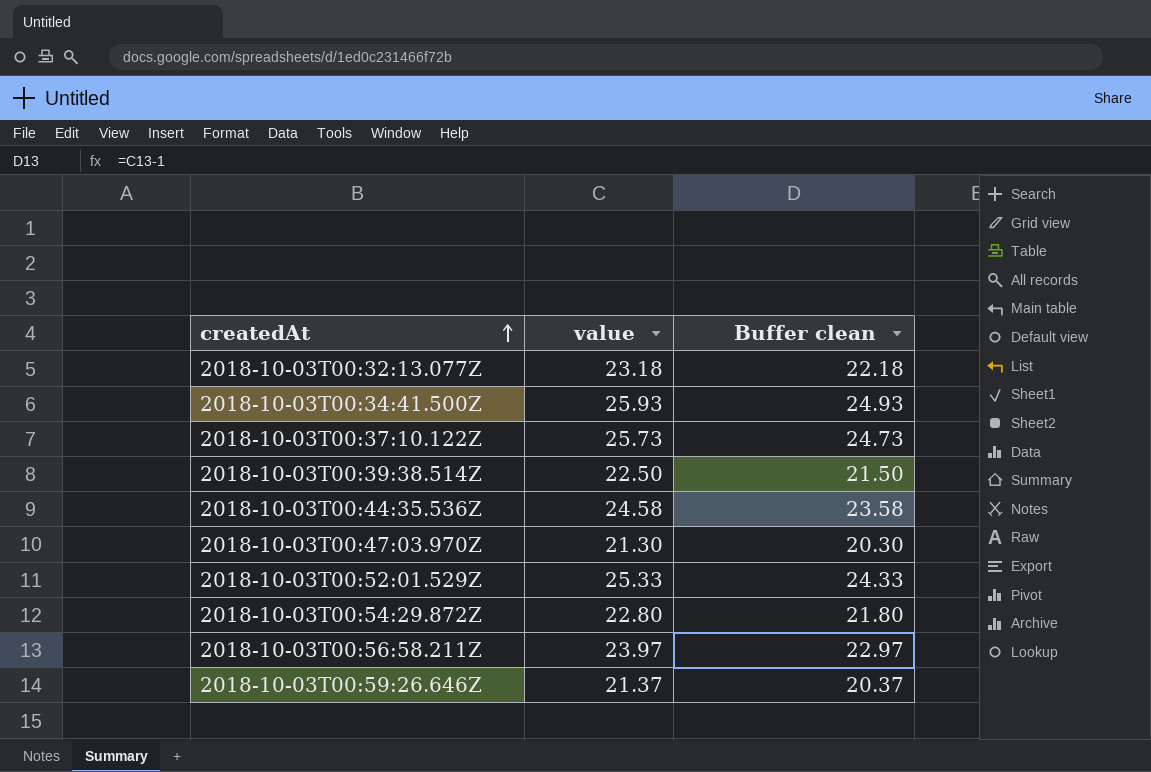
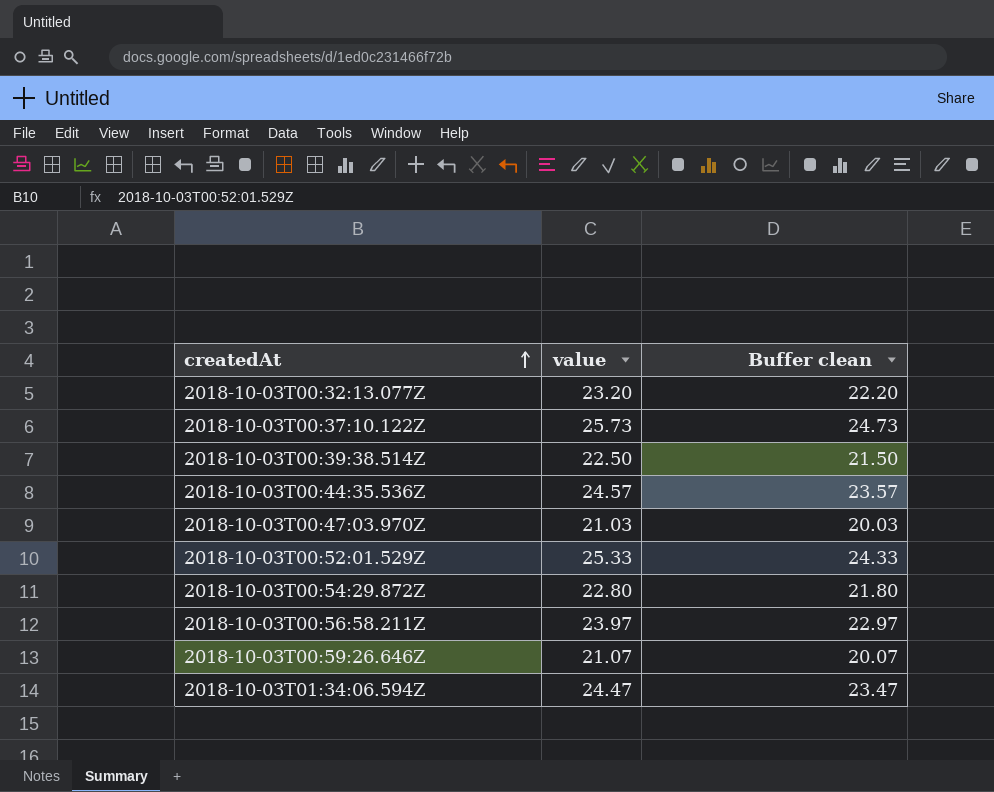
row 2018-10-03T00:34:41.500Z: 25.93 | 24.93 -> none
2018-10-03T00:32:13.077Z | value: 23.18 -> 23.20
2018-10-03T00:32:13.077Z | Buffer clean: 22.18 -> 22.20
2018-10-03T00:44:35.536Z | value: 24.58 -> 24.57
2018-10-03T00:44:35.536Z | Buffer clean: 23.58 -> 23.57
2018-10-03T00:47:03.970Z | value: 21.30 -> 21.03
2018-10-03T00:47:03.970Z | Buffer clean: 20.30 -> 20.03
2018-10-03T00:59:26.646Z | value: 21.37 -> 21.07
2018-10-03T00:59:26.646Z | Buffer clean: 20.37 -> 20.07
row 2018-10-03T01:34:06.594Z: none -> 24.47 | 23.47

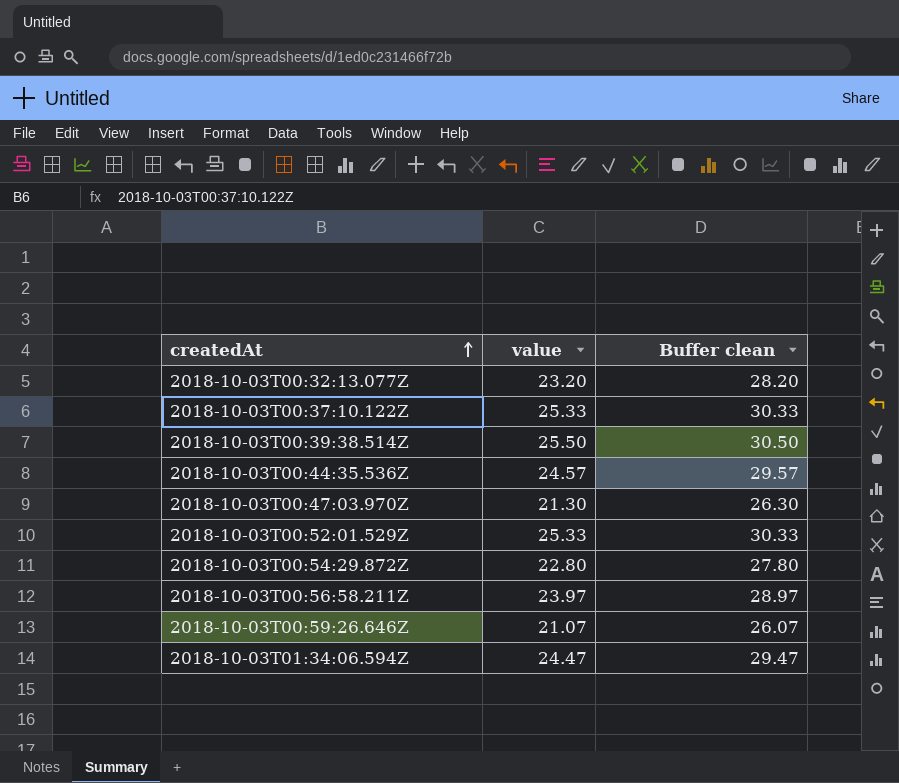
column Buffer clean | formula: [value] - 1 -> [value] + 5
2018-10-03T00:37:10.122Z | value: 25.73 -> 25.33
2018-10-03T00:39:38.514Z | value: 22.50 -> 25.50
2018-10-03T00:47:03.970Z | value: 21.03 -> 21.30

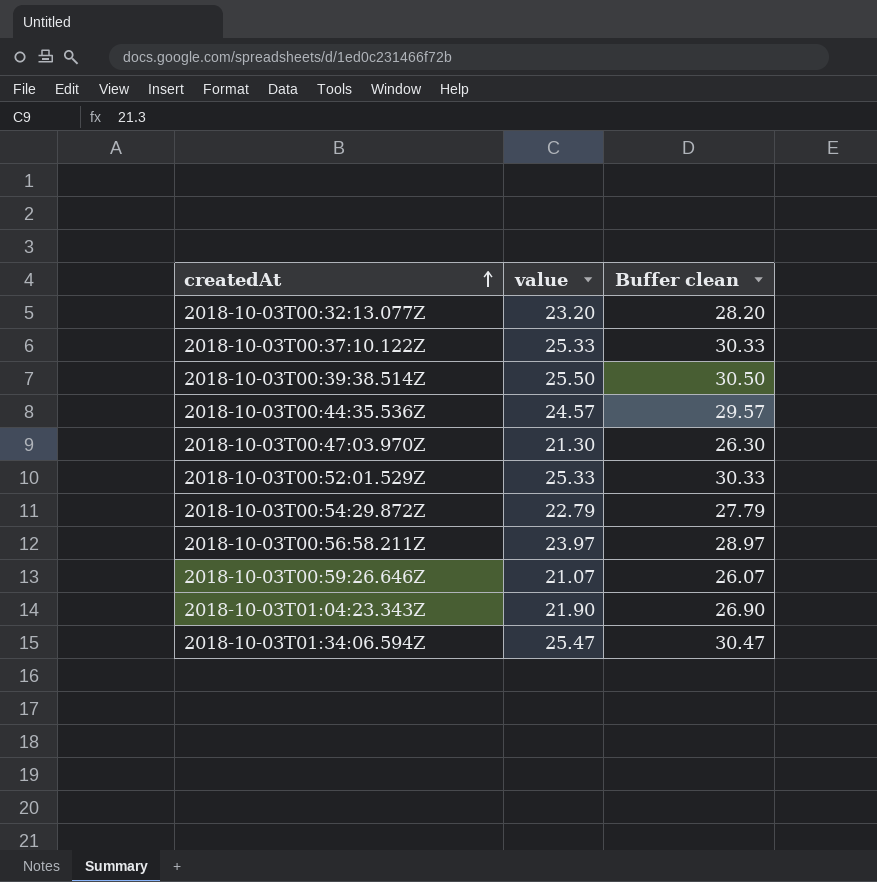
2018-10-03T00:54:29.872Z | value: 22.80 -> 22.79
2018-10-03T00:54:29.872Z | Buffer clean: 27.80 -> 27.79
row 2018-10-03T01:04:23.343Z: none -> 21.90 | 26.90
2018-10-03T01:34:06.594Z | value: 24.47 -> 25.47
2018-10-03T01:34:06.594Z | Buffer clean: 29.47 -> 30.47

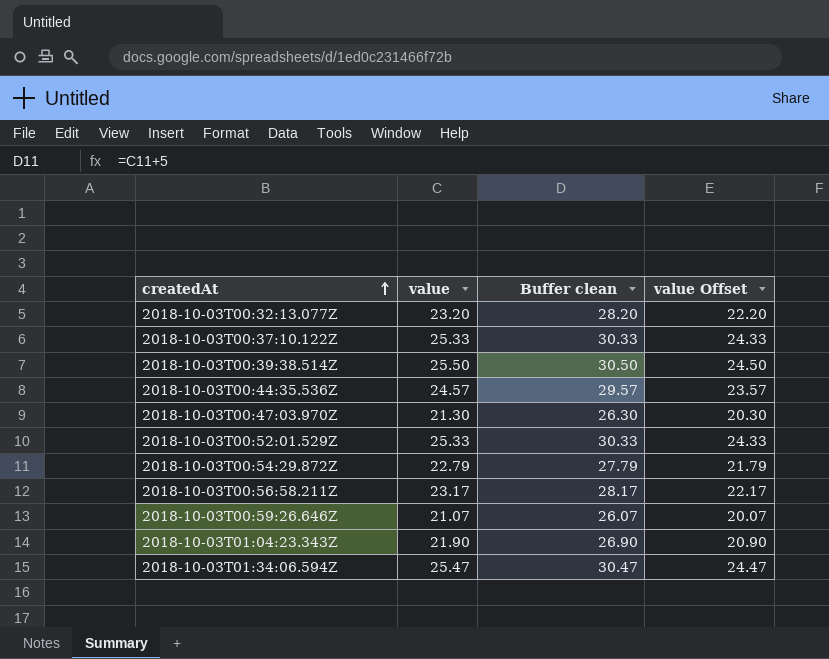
column value Offset | formula: none -> [value] - 1
2018-10-03T00:56:58.211Z | value: 23.97 -> 23.17
2018-10-03T00:56:58.211Z | Buffer clean: 28.97 -> 28.17

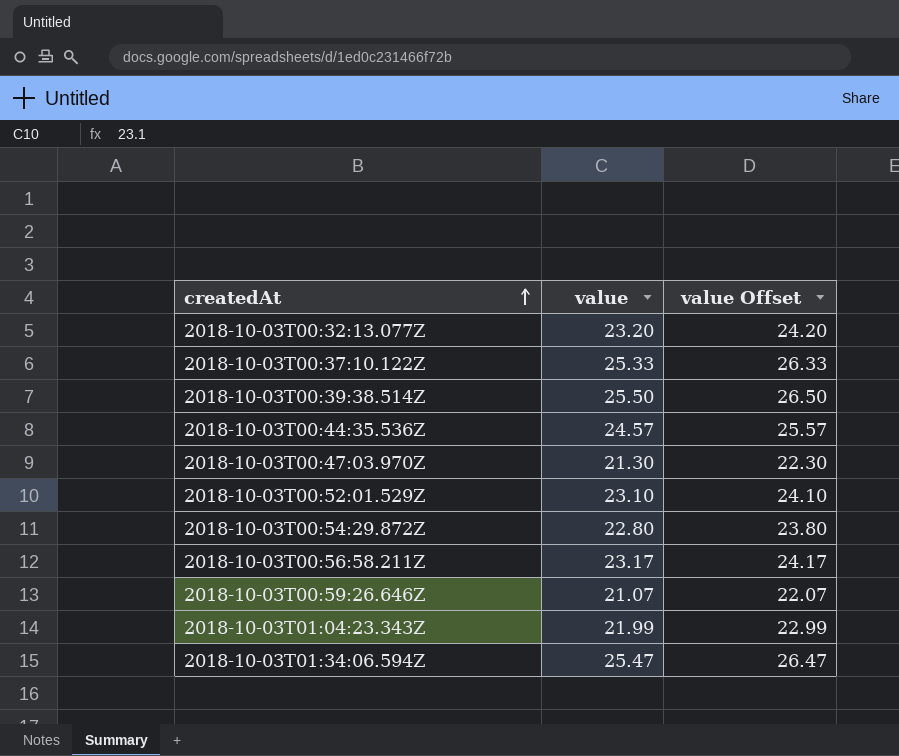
column Buffer clean | formula: [value] + 5 -> none
column value Offset | formula: [value] - 1 -> [value] + 1
2018-10-03T00:52:01.529Z | value: 25.33 -> 23.10
2018-10-03T00:54:29.872Z | value: 22.79 -> 22.80
2018-10-03T01:04:23.343Z | value: 21.90 -> 21.99

